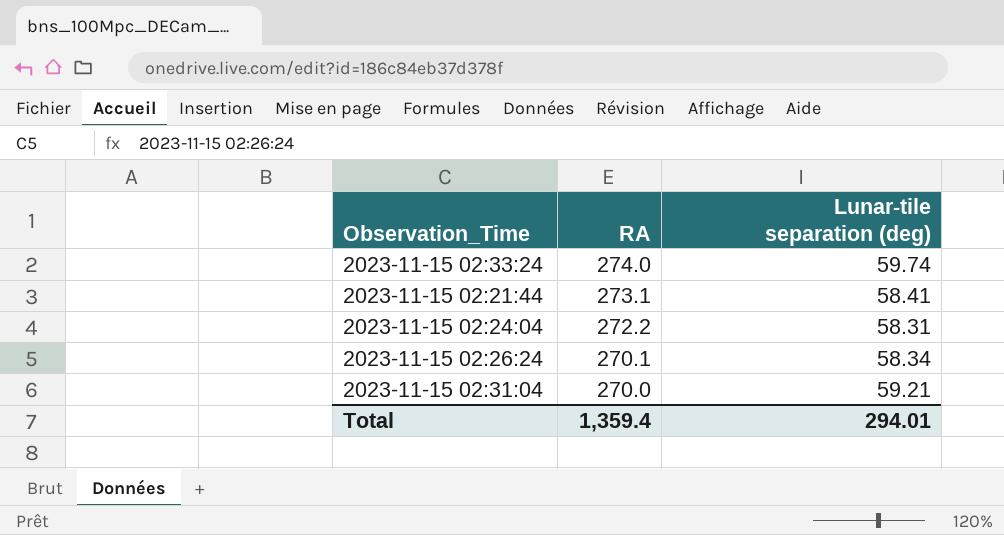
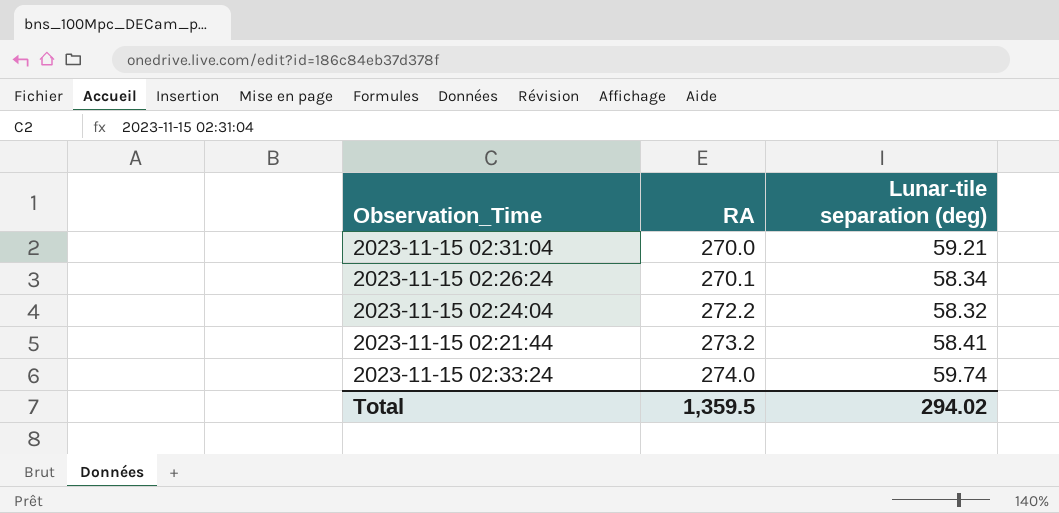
row order: RA descending -> RA ascending
2023-11-15 02:24:04 | Lunar-tile separation (deg): 58.31 -> 58.32
2023-11-15 02:21:44 | RA: 273.1 -> 273.2
Total | RA: 1,359.4 -> 1,359.5
Total | Lunar-tile separation (deg): 294.01 -> 294.02

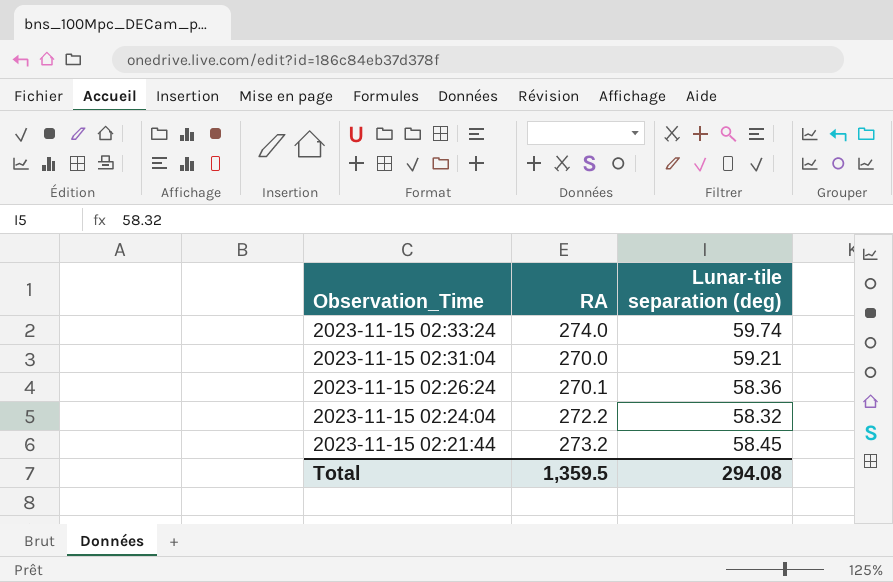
row order: RA ascending -> Observation_Time descending
2023-11-15 02:26:24 | Lunar-tile separation (deg): 58.34 -> 58.36
2023-11-15 02:21:44 | Lunar-tile separation (deg): 58.41 -> 58.45
Total | Lunar-tile separation (deg): 294.02 -> 294.08

